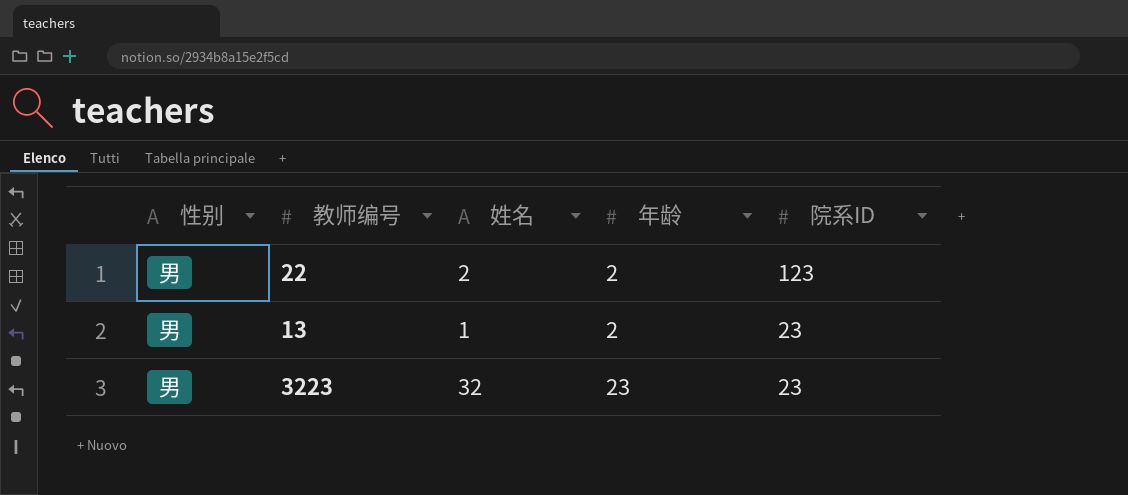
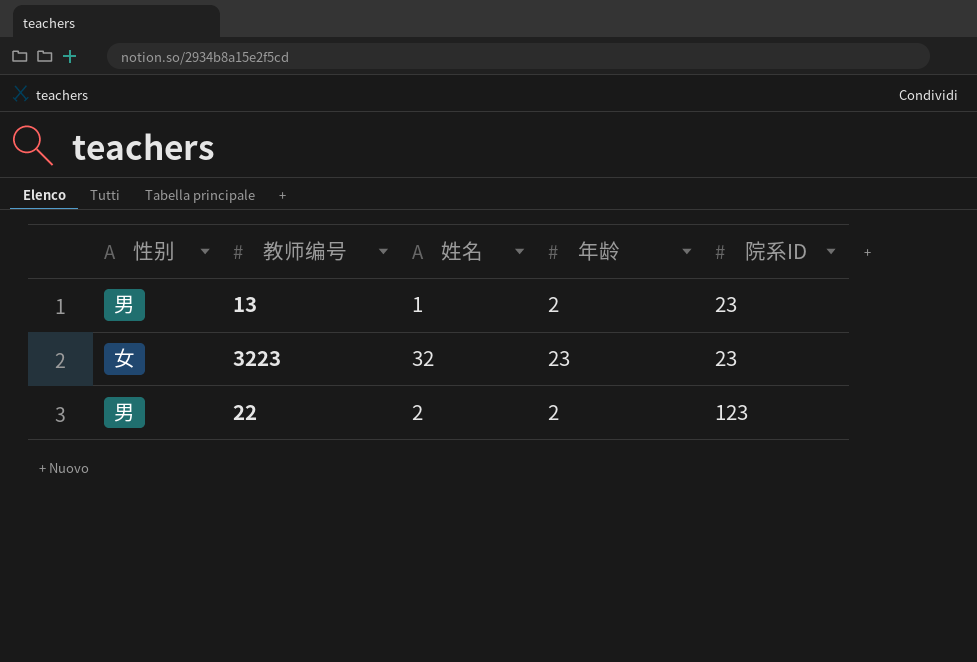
row order: 年龄 ascending -> 院系ID ascending
3223 | 性别: 男 -> 女

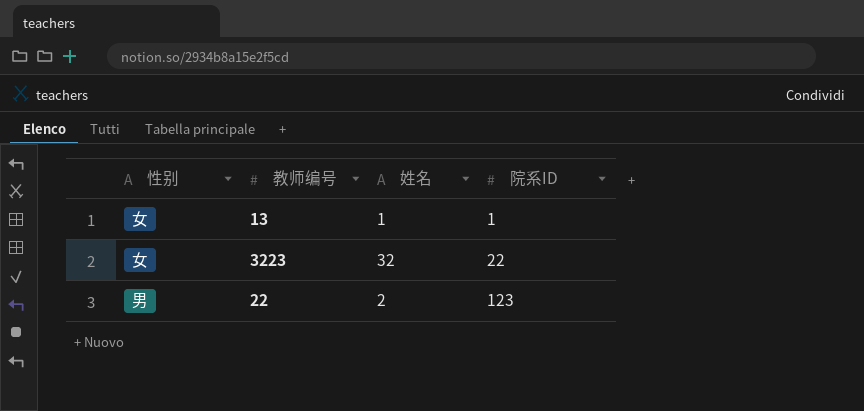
column 年龄 | position: 4 -> none
13 | 性别: 男 -> 女
13 | 院系ID: 23 -> 1
3223 | 院系ID: 23 -> 22

